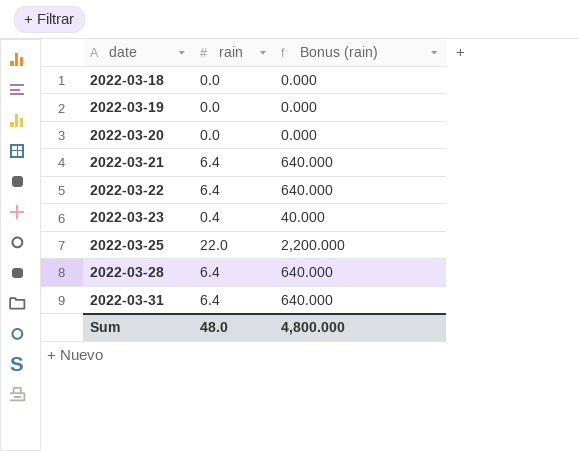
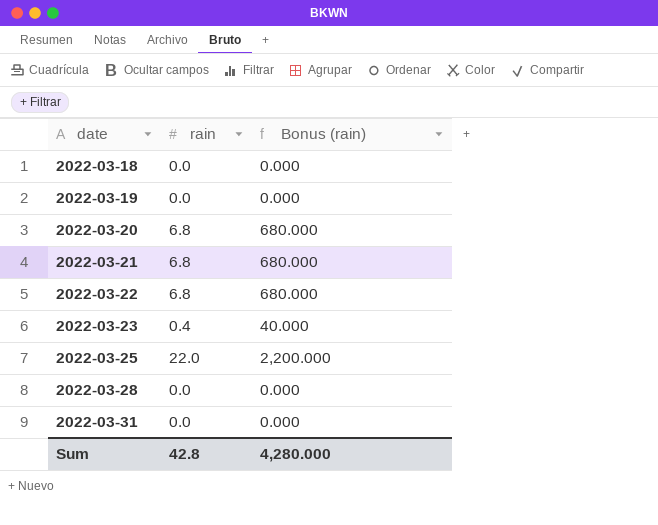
2022-03-20 | rain: 0.0 -> 6.8
2022-03-20 | Bonus (rain): 0.000 -> 680.000
2022-03-21 | rain: 6.4 -> 6.8
2022-03-21 | Bonus (rain): 640.000 -> 680.000
2022-03-22 | rain: 6.4 -> 6.8
2022-03-22 | Bonus (rain): 640.000 -> 680.000
2022-03-28 | rain: 6.4 -> 0.0
2022-03-28 | Bonus (rain): 640.000 -> 0.000
2022-03-31 | rain: 6.4 -> 0.0
2022-03-31 | Bonus (rain): 640.000 -> 0.000
Sum | rain: 48.0 -> 42.8
Sum | Bonus (rain): 4,800.000 -> 4,280.000

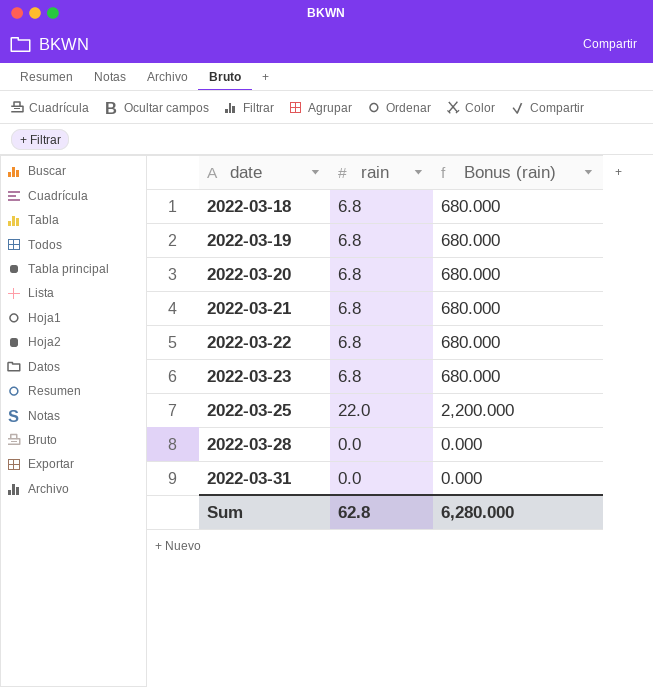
2022-03-18 | rain: 0.0 -> 6.8
2022-03-18 | Bonus (rain): 0.000 -> 680.000
2022-03-19 | rain: 0.0 -> 6.8
2022-03-19 | Bonus (rain): 0.000 -> 680.000
2022-03-23 | rain: 0.4 -> 6.8
2022-03-23 | Bonus (rain): 40.000 -> 680.000
Sum | rain: 42.8 -> 62.8
Sum | Bonus (rain): 4,280.000 -> 6,280.000

